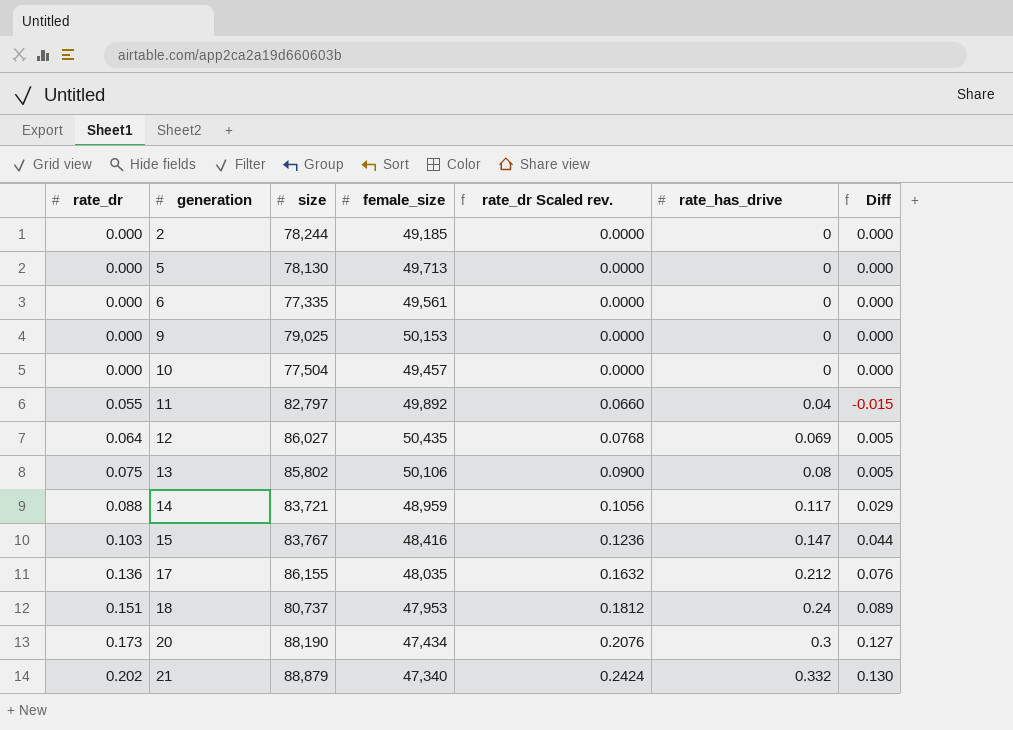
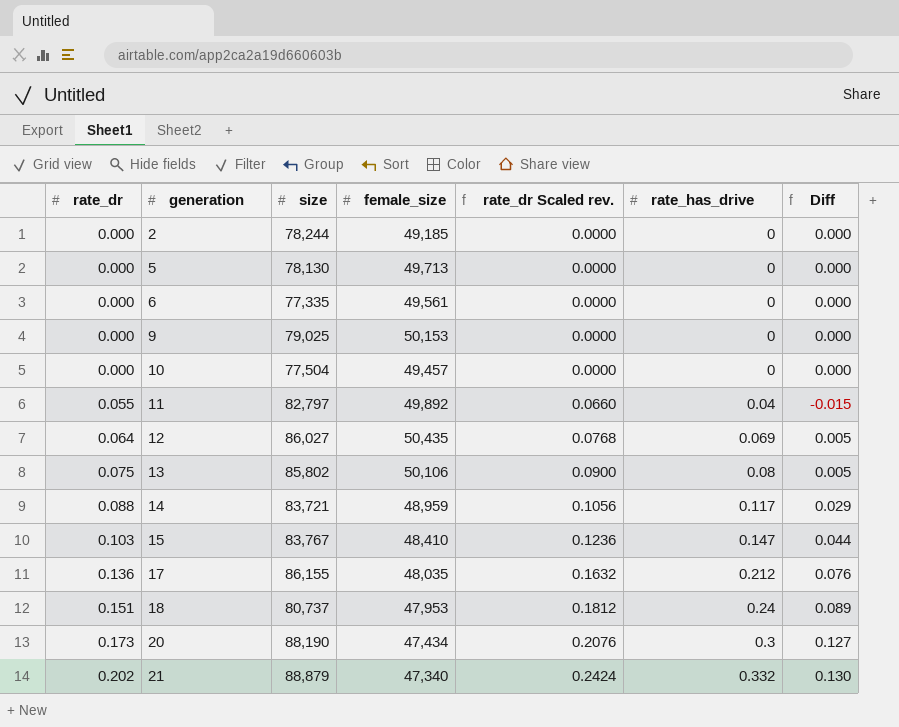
15 | female_size: 48,416 -> 48,410

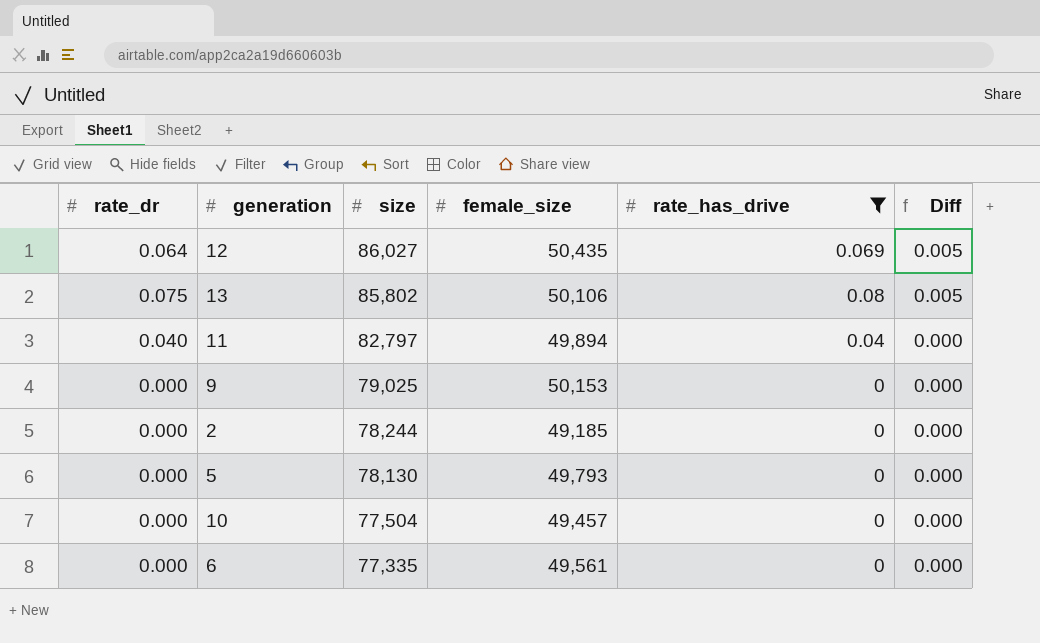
filter: none -> rate_has_drive <= 0.08
row order: rate_dr ascending -> size descending
column rate_dr Scaled rev. | formula: [rate_dr] * 1.2 -> none
11 | rate_dr: 0.055 -> 0.040
11 | female_size: 49,892 -> 49,894
11 | Diff: -0.015 -> 0.000
5 | female_size: 49,713 -> 49,793

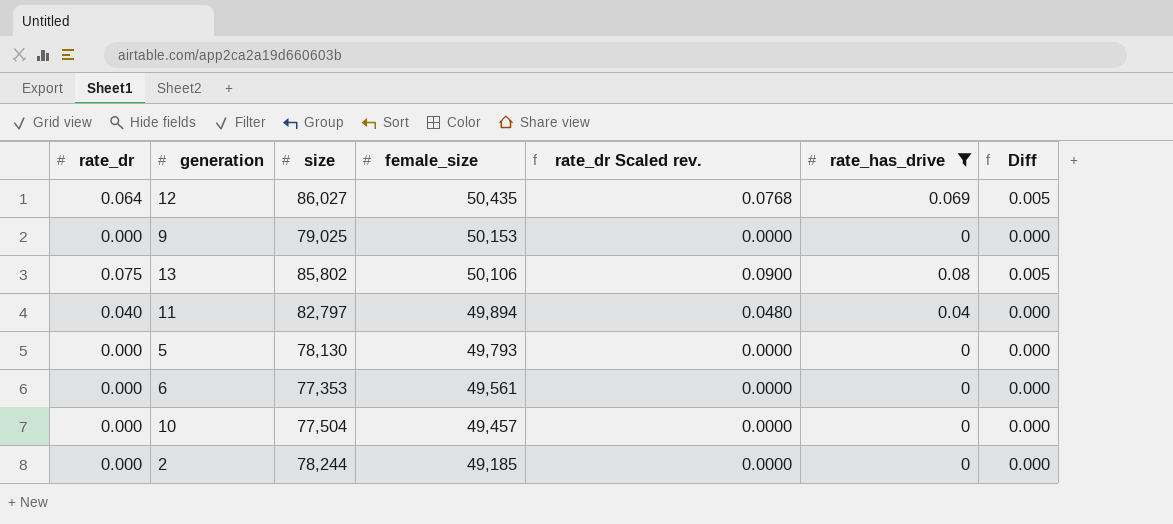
row order: size descending -> female_size descending
column rate_dr Scaled rev. | formula: none -> [rate_dr] * 1.2
6 | size: 77,335 -> 77,353

